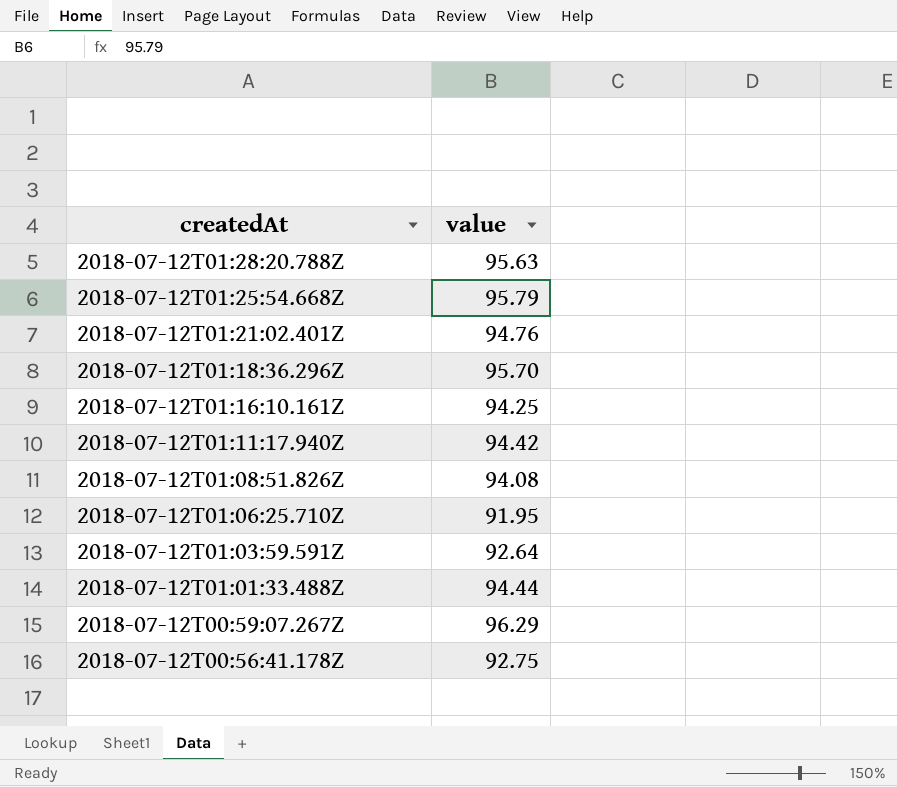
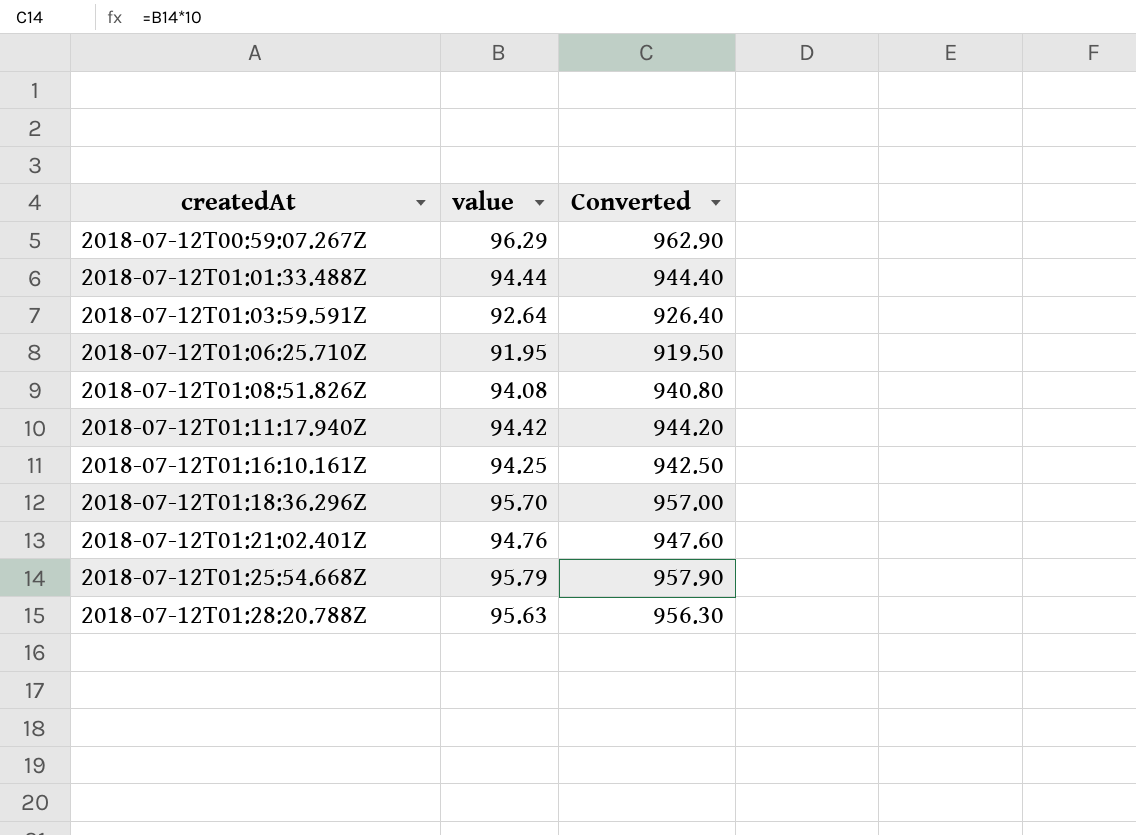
row order: createdAt descending -> createdAt ascending
column Converted | formula: none -> [value] * 10
row 2018-07-12T00:56:41.178Z: 92.75 -> none

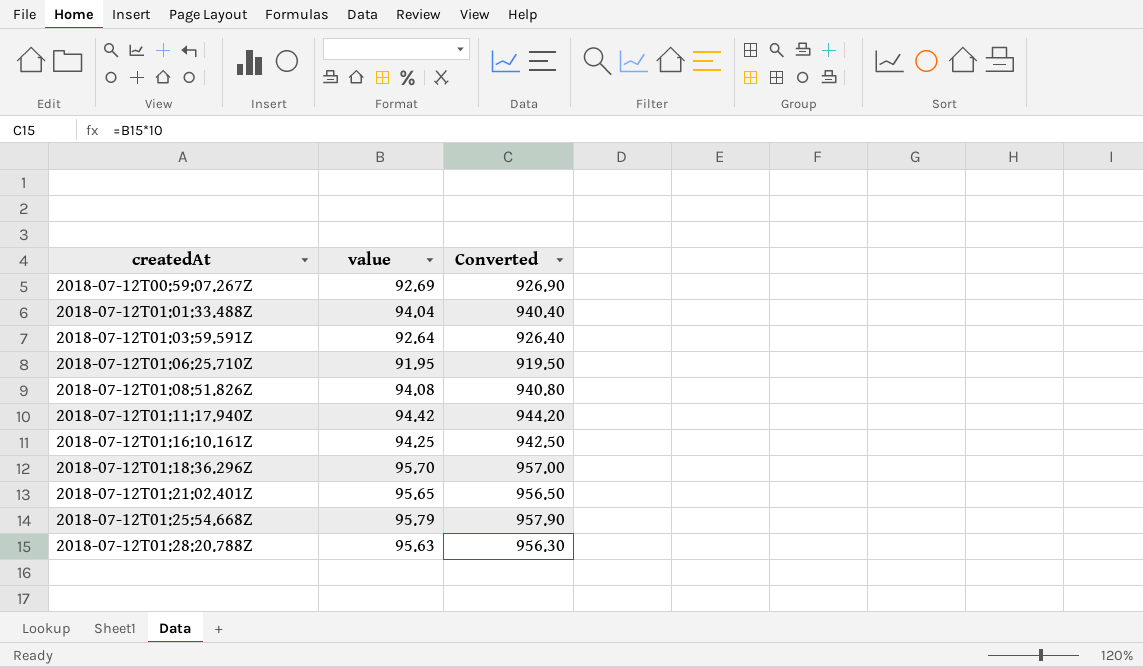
2018-07-12T00:59:07.267Z | value: 96.29 -> 92.69
2018-07-12T00:59:07.267Z | Converted: 962.90 -> 926.90
2018-07-12T01:01:33.488Z | value: 94.44 -> 94.04
2018-07-12T01:01:33.488Z | Converted: 944.40 -> 940.40
2018-07-12T01:21:02.401Z | value: 94.76 -> 95.65
2018-07-12T01:21:02.401Z | Converted: 947.60 -> 956.50

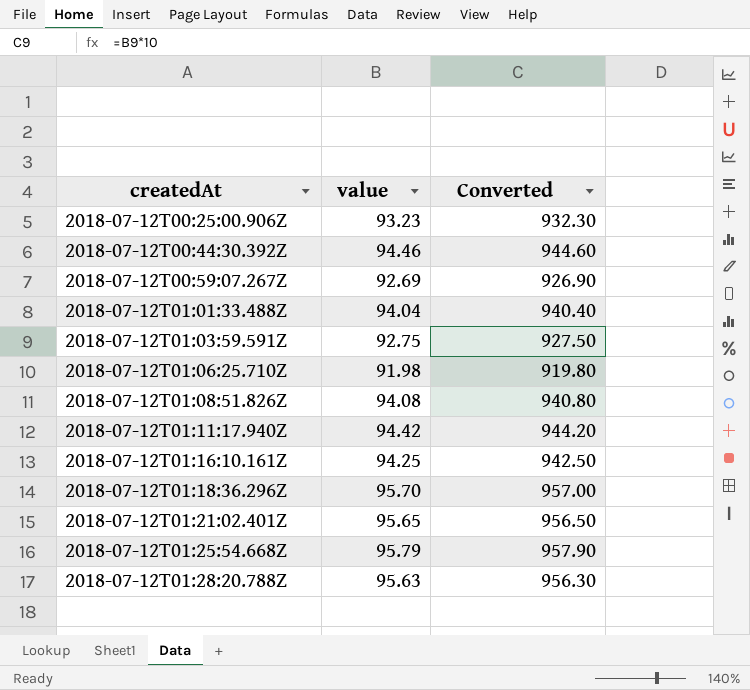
row 2018-07-12T00:25:00.906Z: none -> 93.23 | 932.30
row 2018-07-12T00:44:30.392Z: none -> 94.46 | 944.60
2018-07-12T01:03:59.591Z | value: 92.64 -> 92.75
2018-07-12T01:03:59.591Z | Converted: 926.40 -> 927.50
2018-07-12T01:06:25.710Z | value: 91.95 -> 91.98
2018-07-12T01:06:25.710Z | Converted: 919.50 -> 919.80

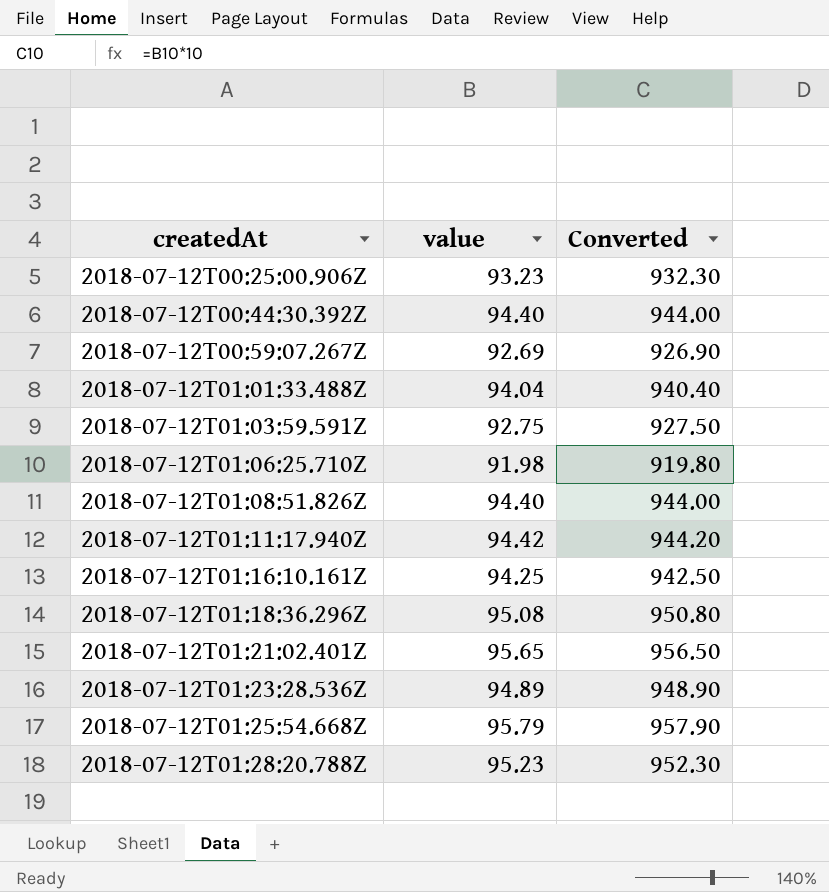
2018-07-12T00:44:30.392Z | value: 94.46 -> 94.40
2018-07-12T00:44:30.392Z | Converted: 944.60 -> 944.00
2018-07-12T01:08:51.826Z | value: 94.08 -> 94.40
2018-07-12T01:08:51.826Z | Converted: 940.80 -> 944.00
2018-07-12T01:18:36.296Z | value: 95.70 -> 95.08
2018-07-12T01:18:36.296Z | Converted: 957.00 -> 950.80
row 2018-07-12T01:23:28.536Z: none -> 94.89 | 948.90
2018-07-12T01:28:20.788Z | value: 95.63 -> 95.23
2018-07-12T01:28:20.788Z | Converted: 956.30 -> 952.30

